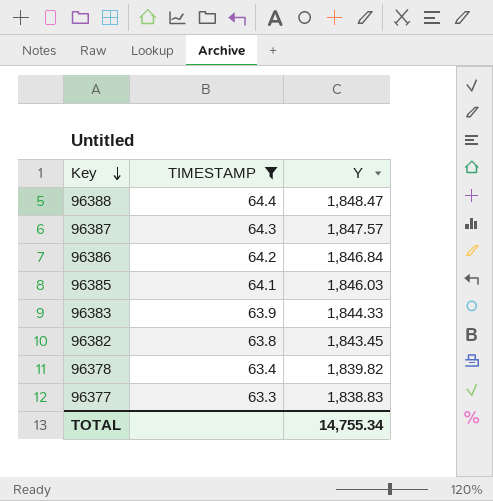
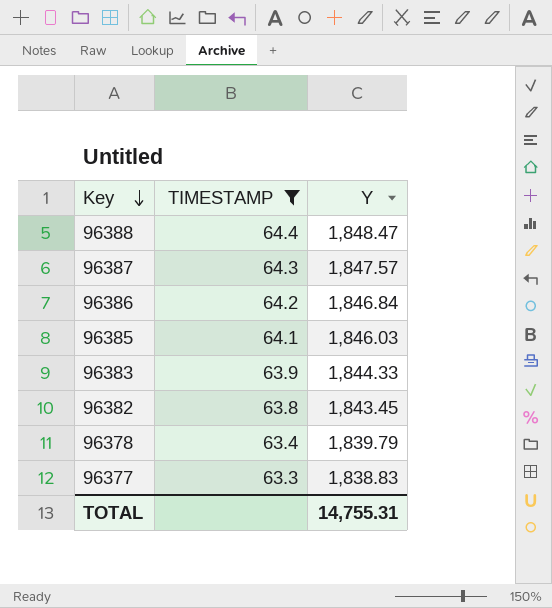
96378 | Y: 1,839.82 -> 1,839.79
TOTAL | Y: 14,755.34 -> 14,755.31

